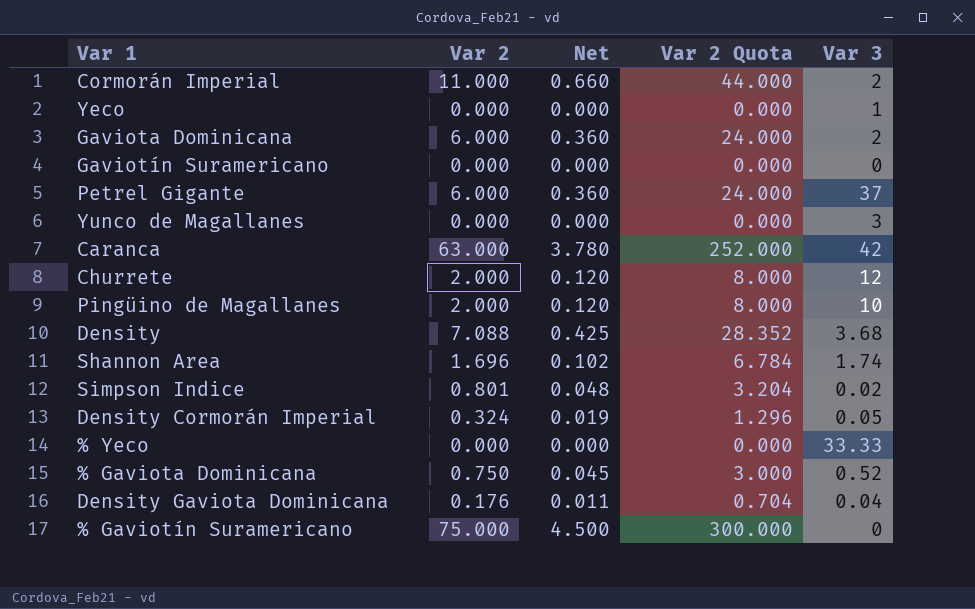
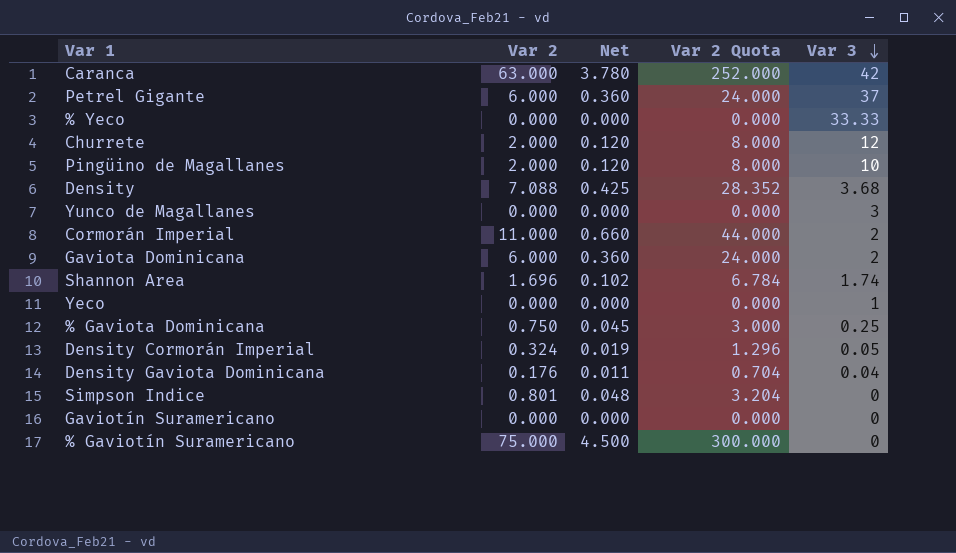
row order: none -> Var 3 descending
% Gaviota Dominicana | Var 3: 0.52 -> 0.25
Simpson Indice | Var 3: 0.02 -> 0

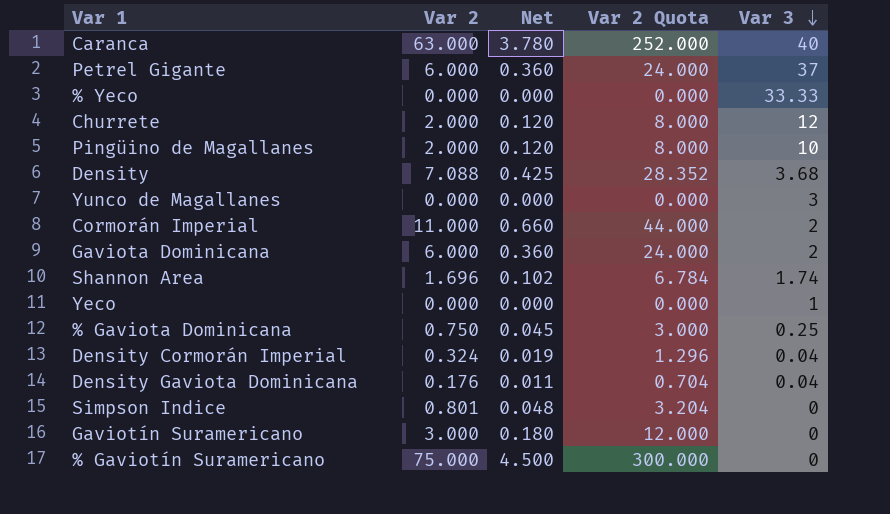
Caranca | Var 3: 42 -> 40
Density Cormorán Imperial | Var 3: 0.05 -> 0.04
Gaviotín Suramericano | Var 2: 0.000 -> 3.000
Gaviotín Suramericano | Net: 0.000 -> 0.180
Gaviotín Suramericano | Var 2 Quota: 0.000 -> 12.000

